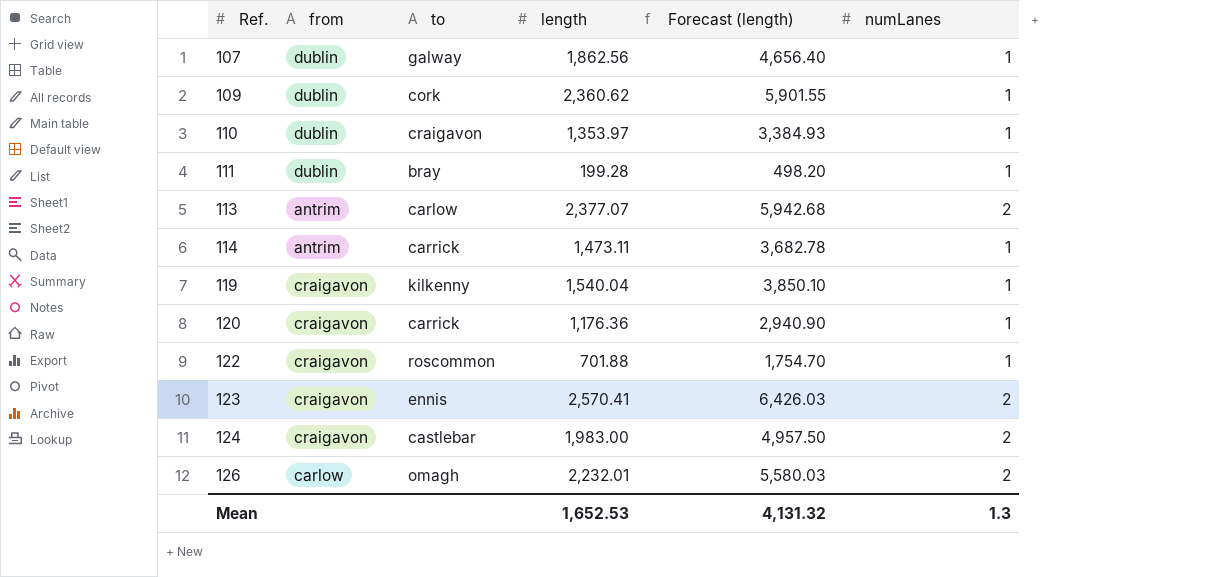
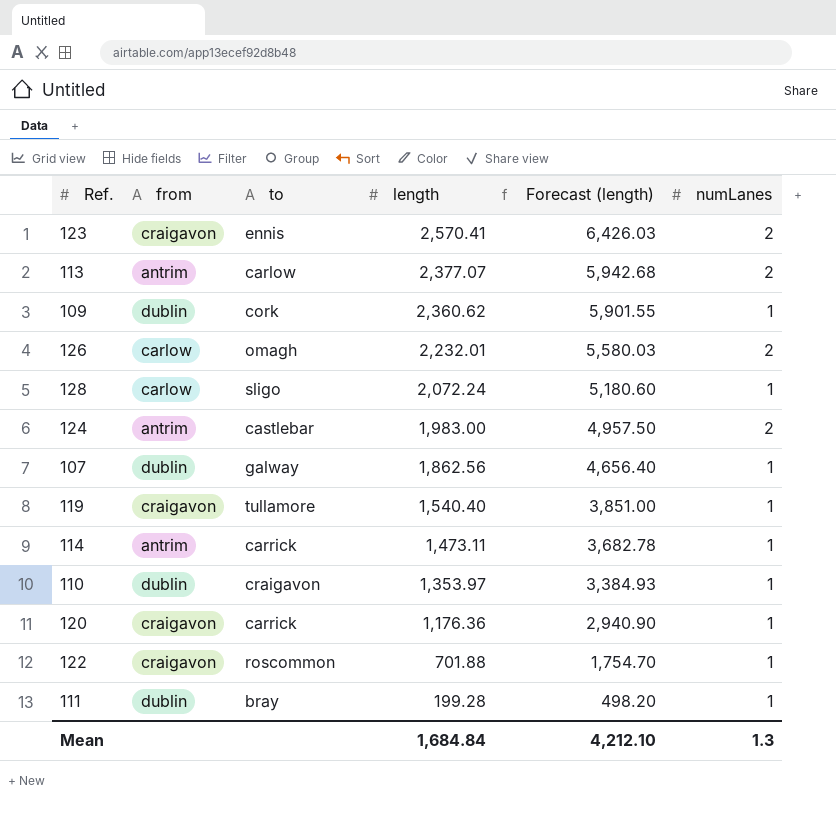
row order: Ref. ascending -> length descending
row 128: none -> carlow | sligo | 2,072.24 | 5,180.60 | 1
124 | from: craigavon -> antrim
119 | to: kilkenny -> tullamore
119 | length: 1,540.04 -> 1,540.40
119 | Forecast (length): 3,850.10 -> 3,851.00
Mean | length: 1,652.53 -> 1,684.84
Mean | Forecast (length): 4,131.32 -> 4,212.10

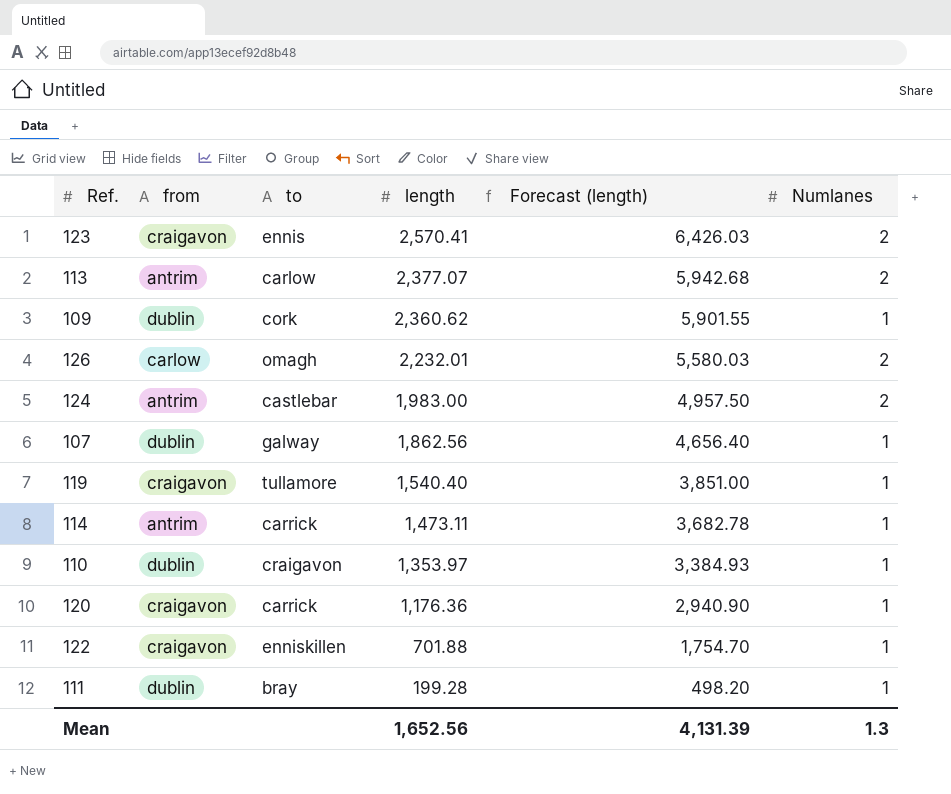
column name: numLanes -> Numlanes
row 128: carlow | sligo | 2,072.24 | 5,180.60 | 1 -> none
122 | to: roscommon -> enniskillen
Mean | length: 1,684.84 -> 1,652.56
Mean | Forecast (length): 4,212.10 -> 4,131.39

